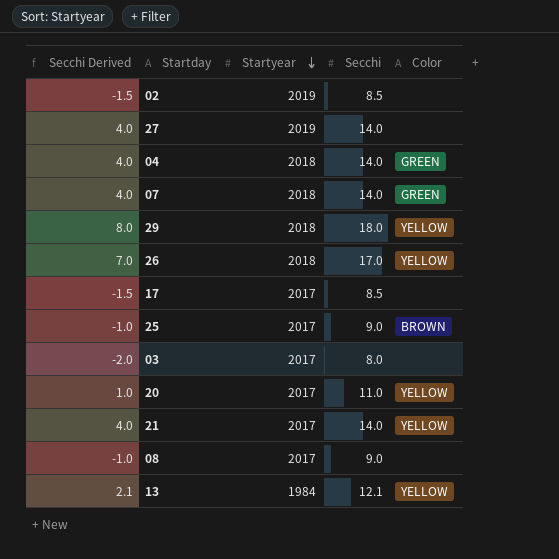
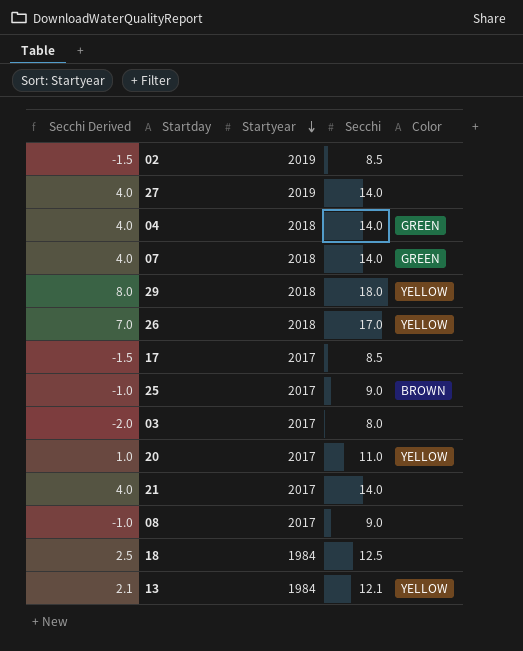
21 | Color: YELLOW -> none
row 18: none -> 2.5 | 1984 | 12.5 | none

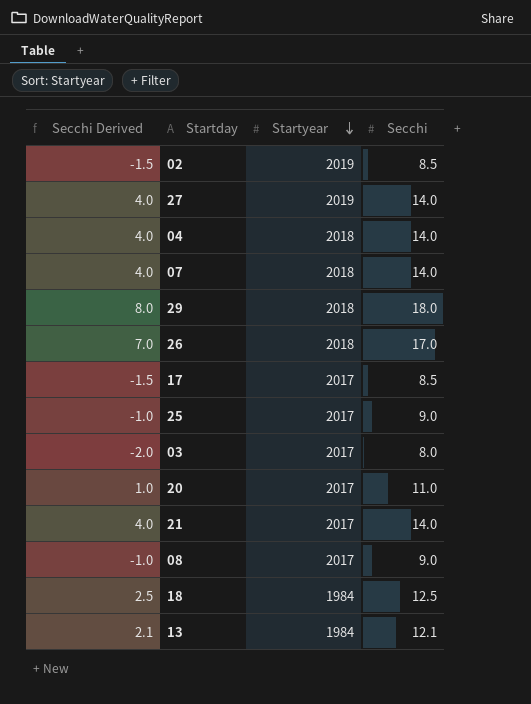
column Color | position: 5 -> none

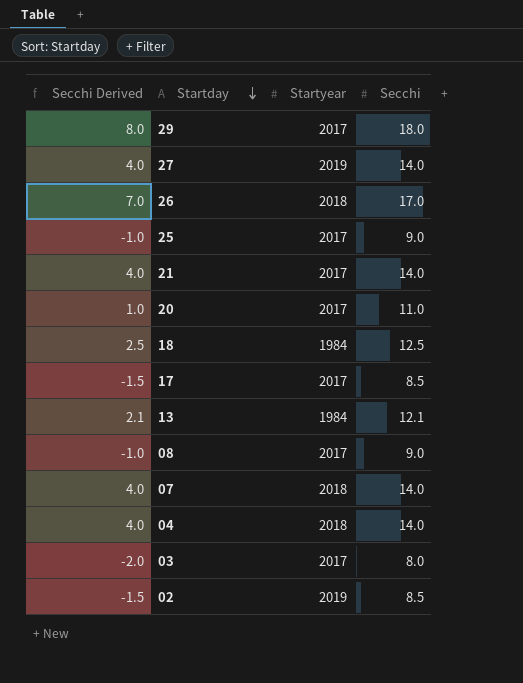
row order: Startyear descending -> Startday descending
29 | Startyear: 2018 -> 2017

